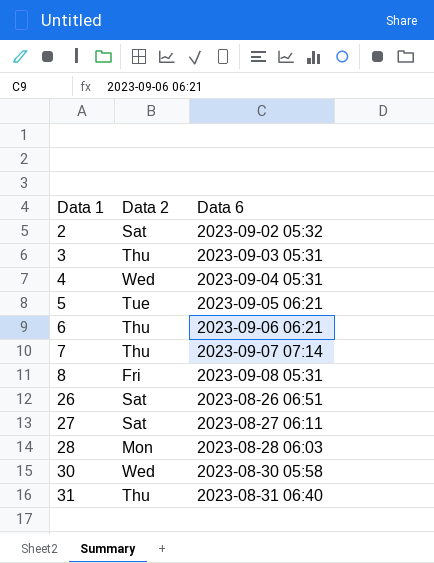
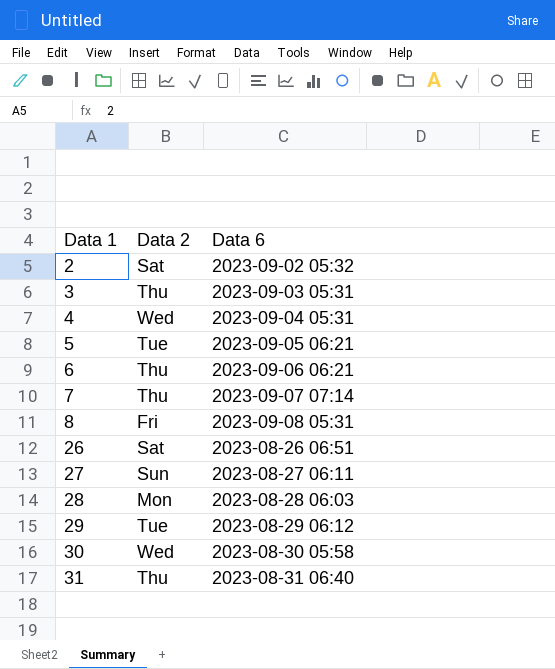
27 | Data 2: Sat -> Sun
row 29: none -> Tue | 2023-08-29 06:12

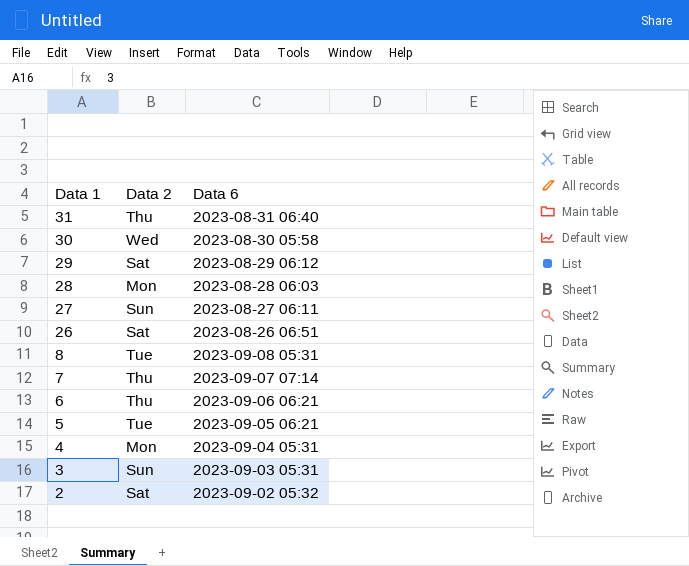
row order: Data 1 ascending -> Data 1 descending
29 | Data 2: Tue -> Sat
8 | Data 2: Fri -> Tue
4 | Data 2: Wed -> Mon
3 | Data 2: Thu -> Sun

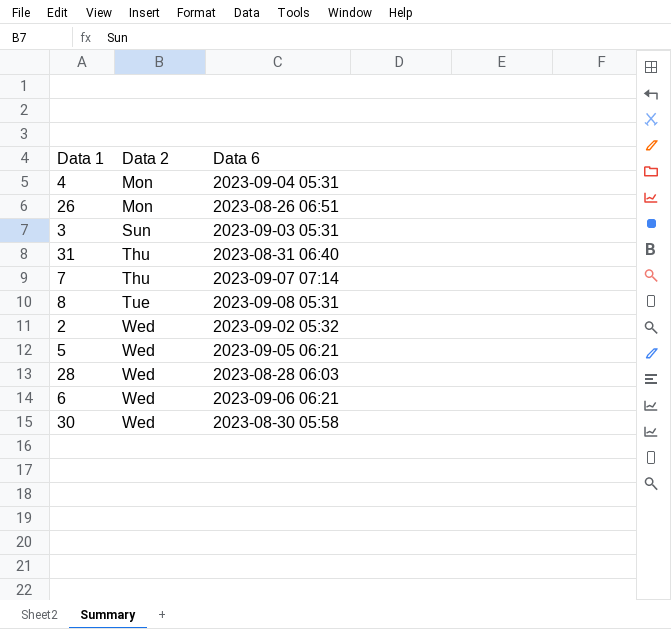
row order: Data 1 descending -> Data 2 ascending
row 29: Sat | 2023-08-29 06:12 -> none
row 27: Sun | 2023-08-27 06:11 -> none
26 | Data 2: Sat -> Mon
2 | Data 2: Sat -> Wed
5 | Data 2: Tue -> Wed
28 | Data 2: Mon -> Wed
6 | Data 2: Thu -> Wed

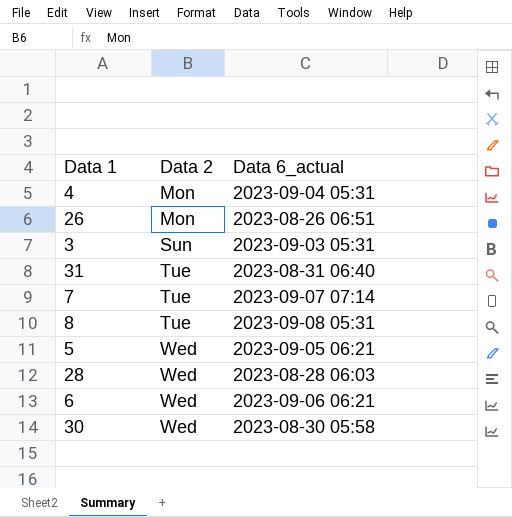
column name: Data 6 -> Data 6_actual
row 2: Wed | 2023-09-02 05:32 -> none
31 | Data 2: Thu -> Tue
7 | Data 2: Thu -> Tue

